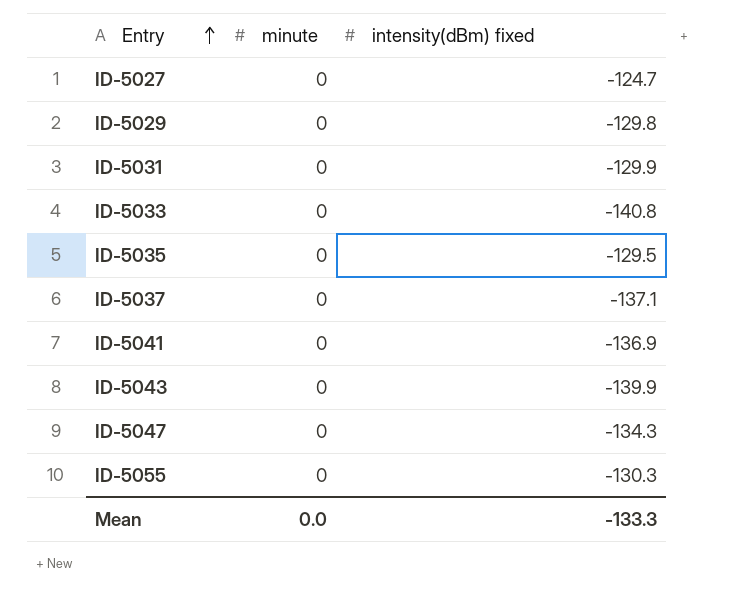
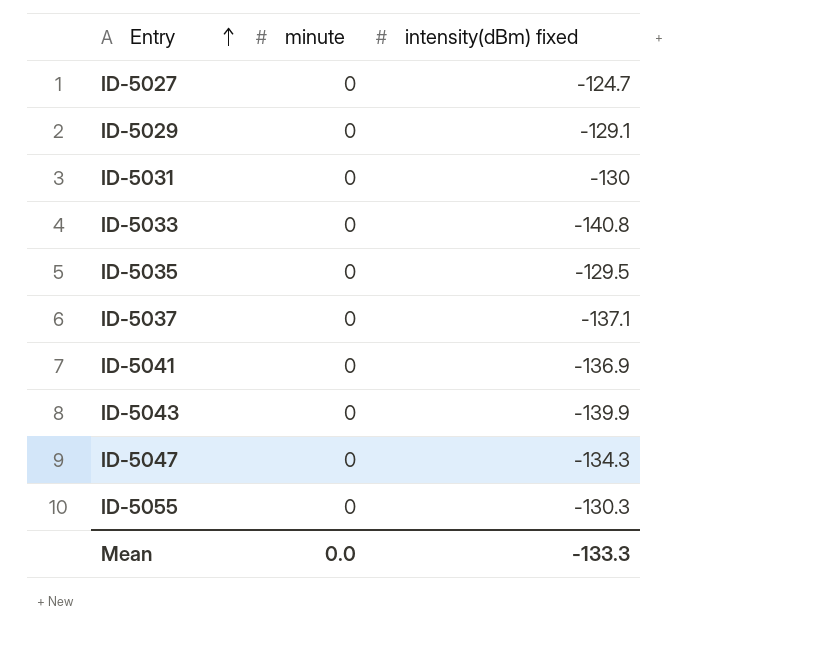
ID-5029 | intensity(dBm) fixed: -129.8 -> -129.1
ID-5031 | intensity(dBm) fixed: -129.9 -> -130

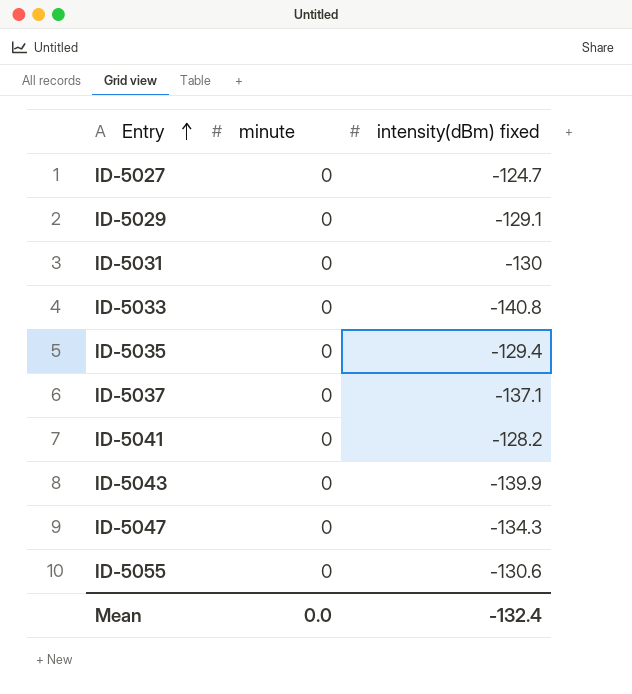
ID-5035 | intensity(dBm) fixed: -129.5 -> -129.4
ID-5041 | intensity(dBm) fixed: -136.9 -> -128.2
ID-5055 | intensity(dBm) fixed: -130.3 -> -130.6
Mean | intensity(dBm) fixed: -133.3 -> -132.4

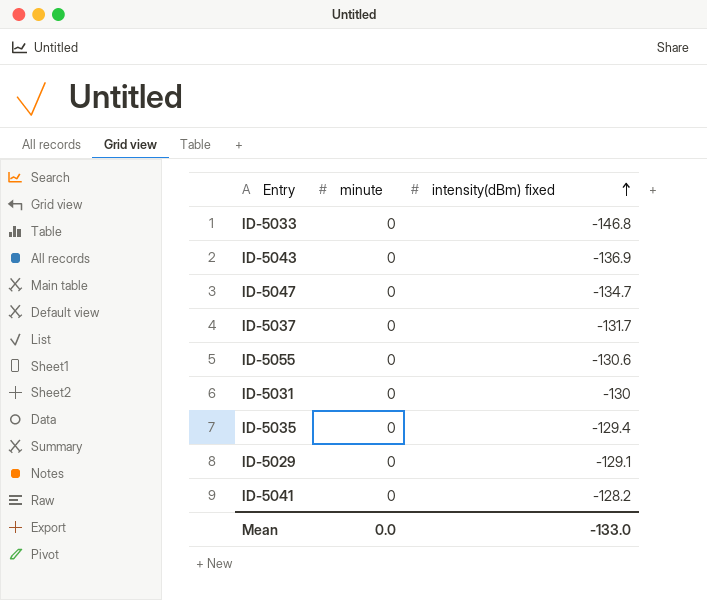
row order: Entry ascending -> intensity(dBm) fixed ascending
row ID-5027: 0 | -124.7 -> none
ID-5033 | intensity(dBm) fixed: -140.8 -> -146.8
ID-5043 | intensity(dBm) fixed: -139.9 -> -136.9
ID-5047 | intensity(dBm) fixed: -134.3 -> -134.7
ID-5037 | intensity(dBm) fixed: -137.1 -> -131.7
Mean | intensity(dBm) fixed: -132.4 -> -133.0

